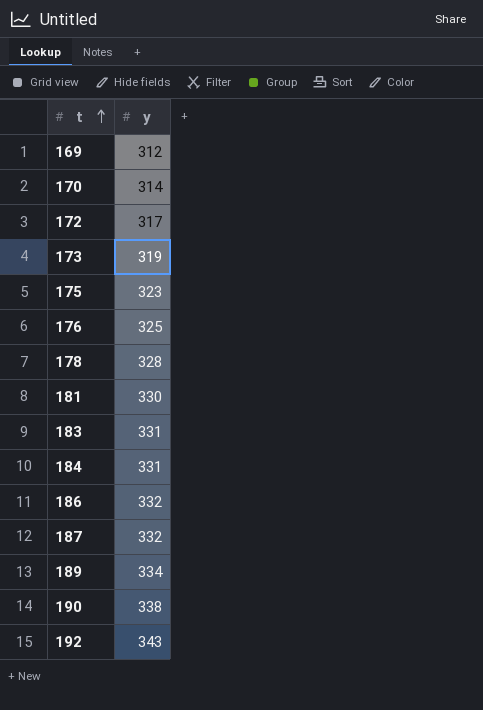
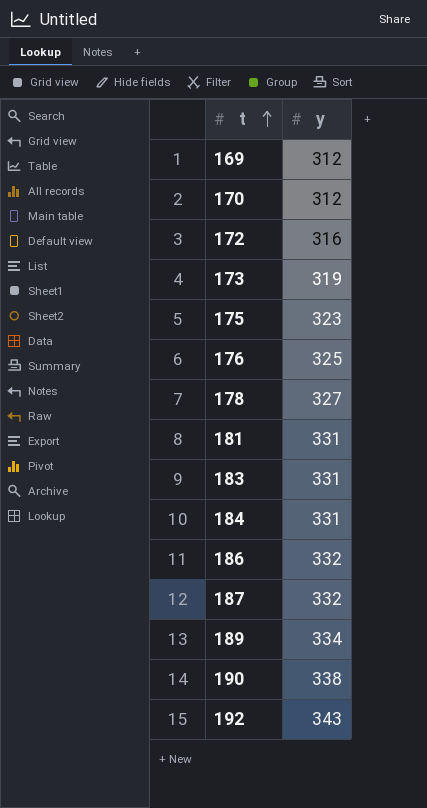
170 | y: 314 -> 312
172 | y: 317 -> 316
178 | y: 328 -> 327
181 | y: 330 -> 331

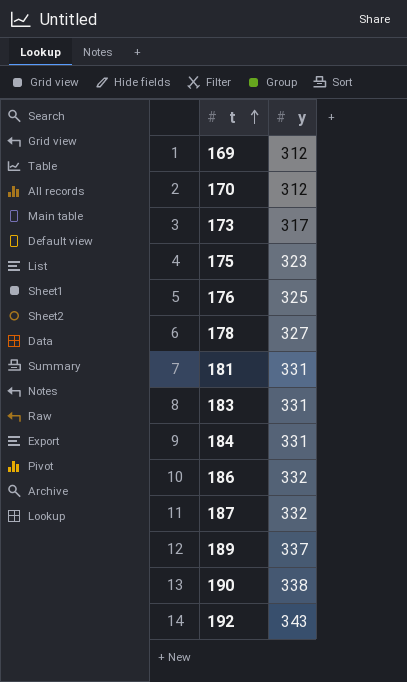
row 172: 316 -> none
173 | y: 319 -> 317
189 | y: 334 -> 337

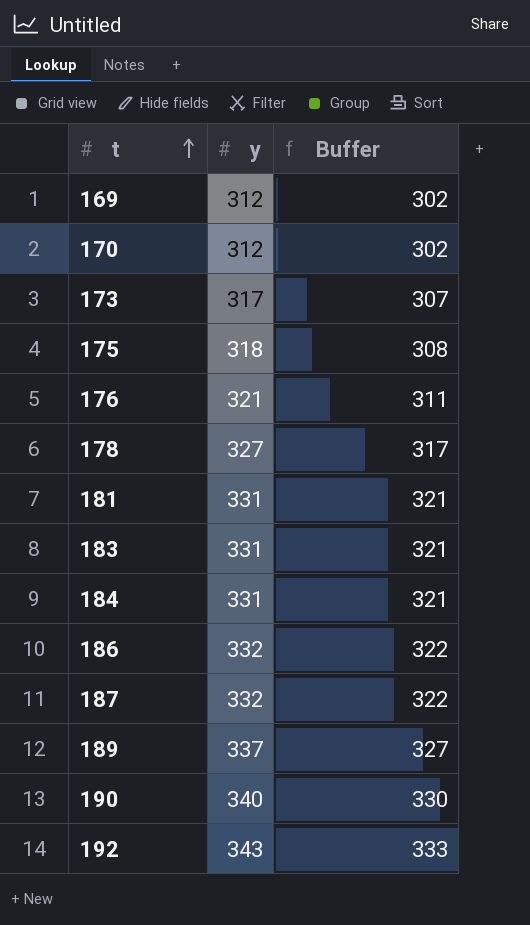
column Buffer | formula: none -> [y] - 10
175 | y: 323 -> 318
176 | y: 325 -> 321
190 | y: 338 -> 340

